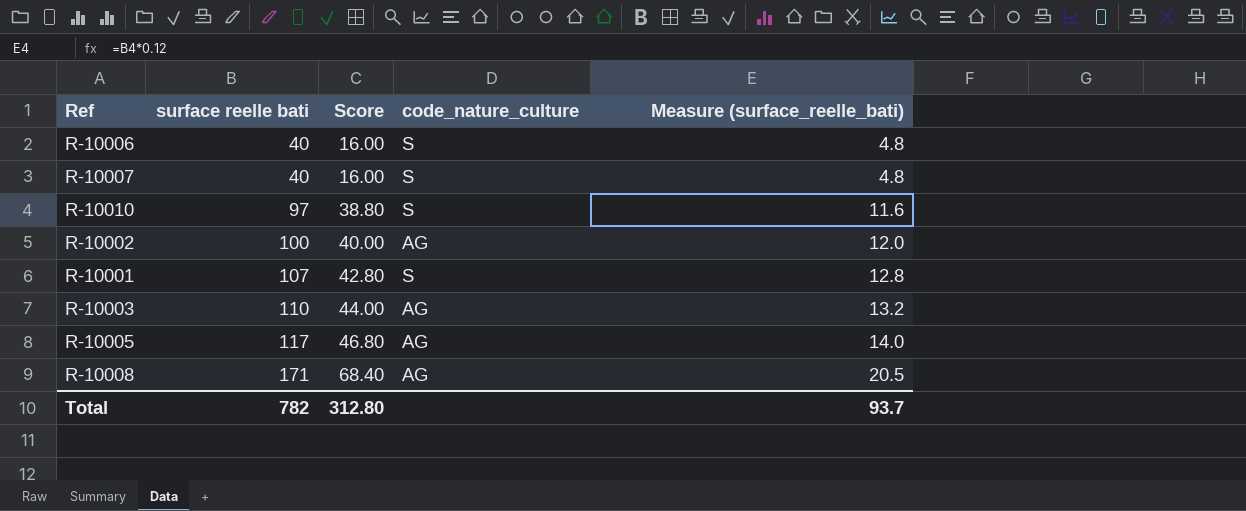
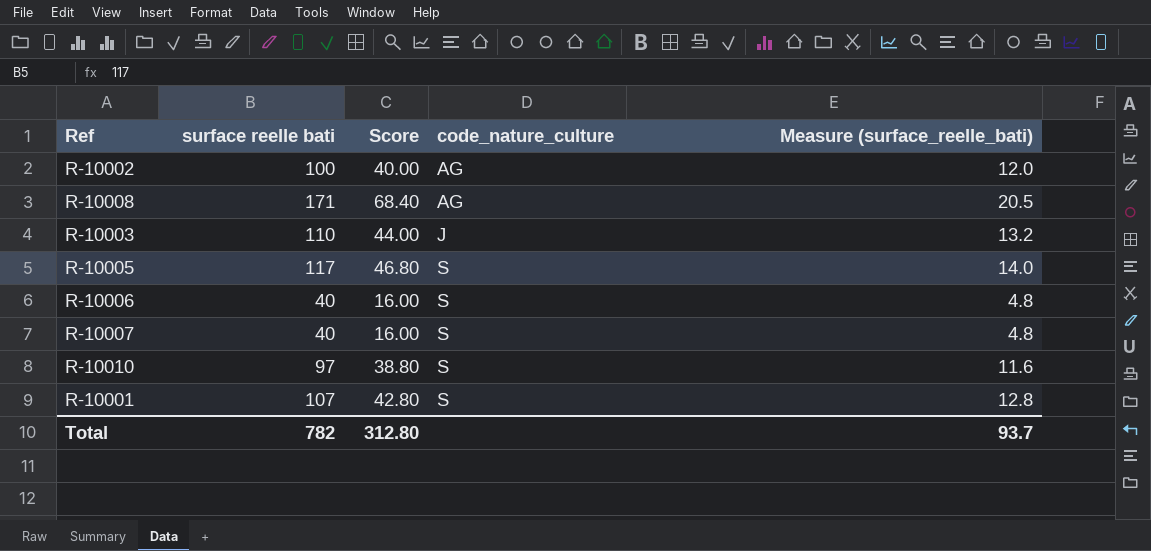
row order: surface reelle bati ascending -> code_nature_culture ascending
R-10003 | code_nature_culture: AG -> J
R-10005 | code_nature_culture: AG -> S

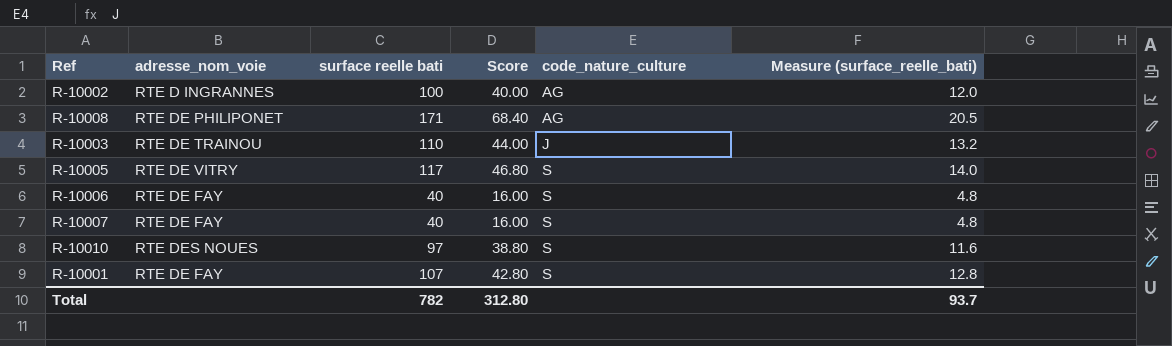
column adresse_nom_voie | position: none -> 2

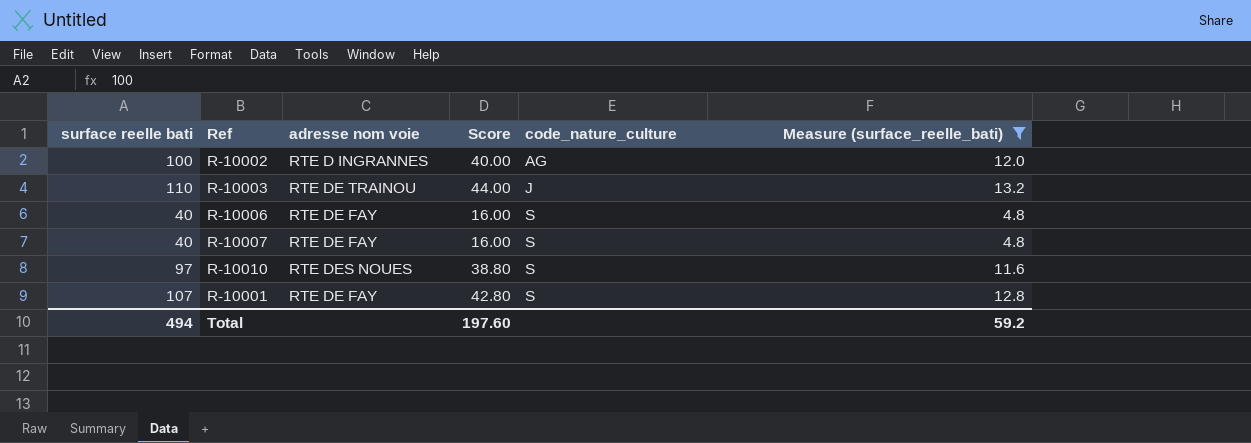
filter: none -> Measure (surface_reelle_bati) <= 13.2
column surface reelle bati | position: 3 -> 1
column name: adresse_nom_voie -> adresse nom voie
Total | surface reelle bati: 782 -> 494
Total | Score: 312.80 -> 197.60
Total | Measure (surface_reelle_bati): 93.7 -> 59.2

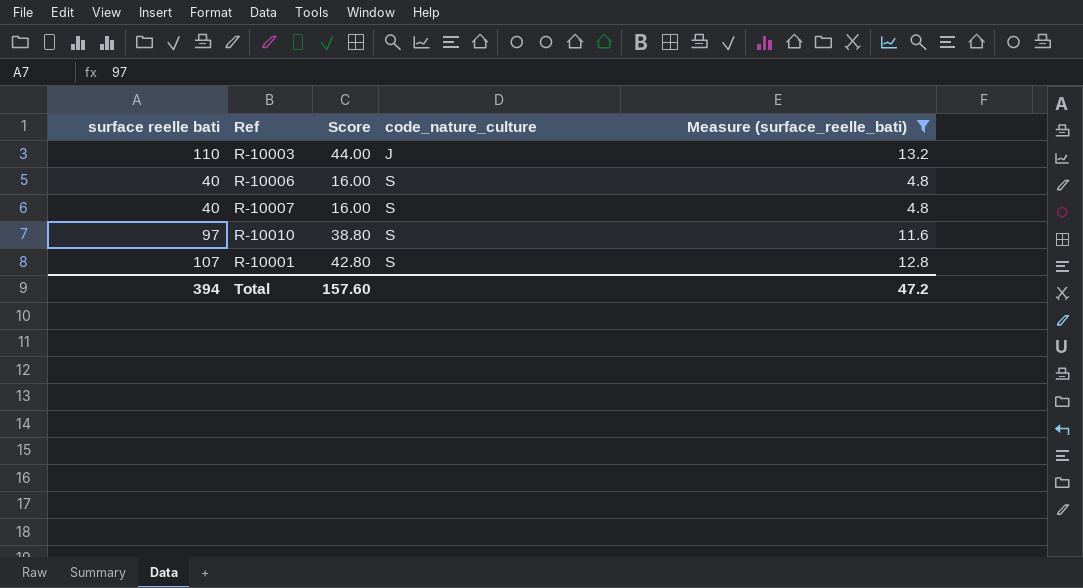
column adresse nom voie | position: 3 -> none
row R-10002: 100 | RTE D INGRANNES | 40.00 | AG | 12.0 -> none
Total | surface reelle bati: 494 -> 394
Total | Score: 197.60 -> 157.60
Total | Measure (surface_reelle_bati): 59.2 -> 47.2

